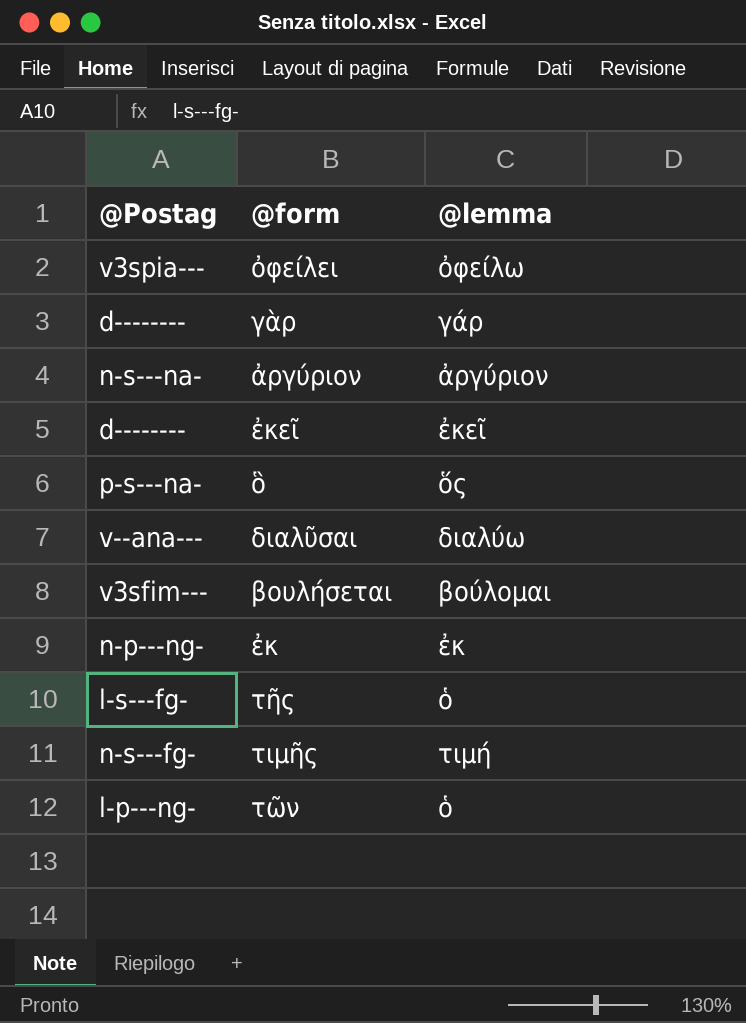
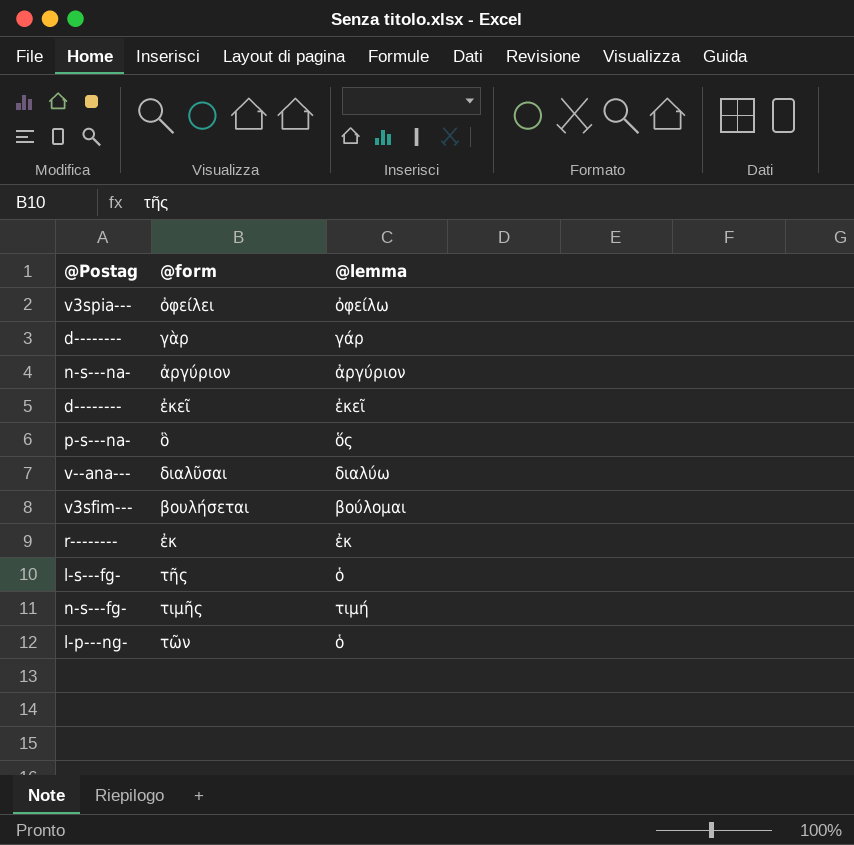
ἐκ | @Postag: n-p---ng- -> r--------

